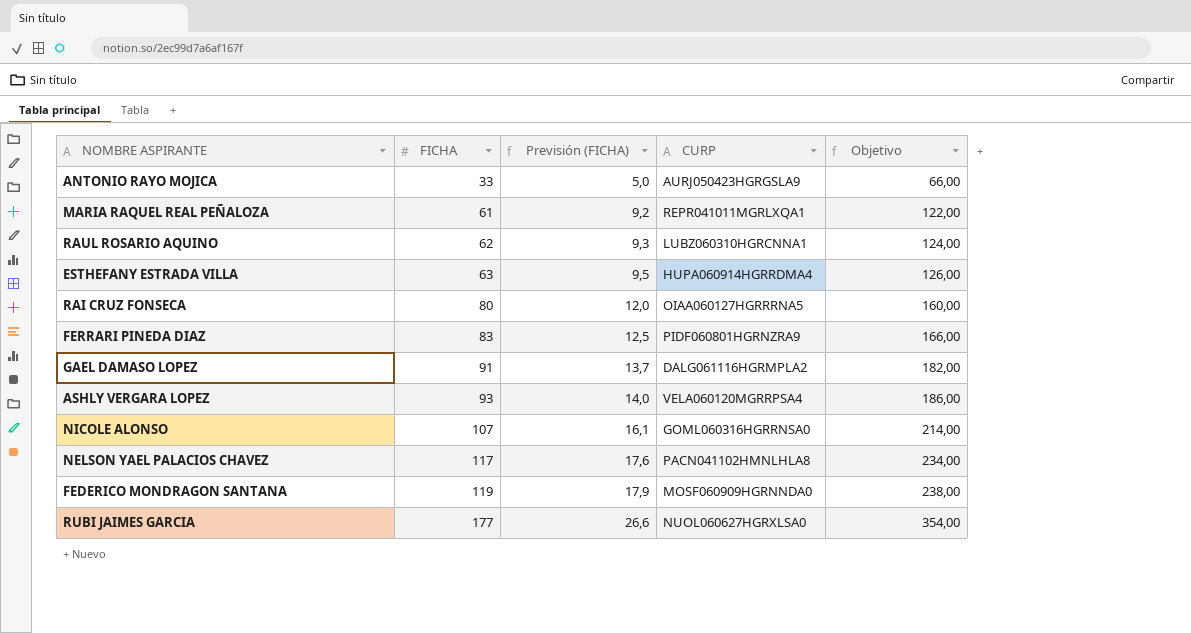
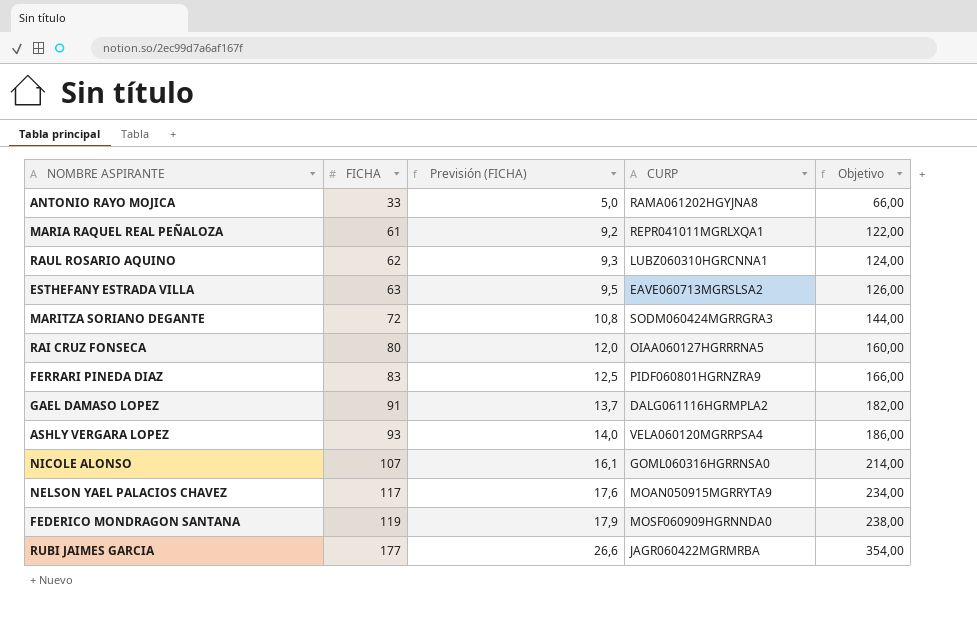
ANTONIO RAYO MOJICA | CURP: AURJ050423HGRGSLA9 -> RAMA061202HGYJNA8
ESTHEFANY ESTRADA VILLA | CURP: HUPA060914HGRRDMA4 -> EAVE060713MGRSLSA2
row MARITZA SORIANO DEGANTE: none -> 72 | 10,8 | SODM060424MGRRGRA3 | 144,00
NELSON YAEL PALACIOS CHAVEZ | CURP: PACN041102HMNLHLA8 -> MOAN050915MGRRYTA9
RUBI JAIMES GARCIA | CURP: NUOL060627HGRXLSA0 -> JAGR060422MGRMRBA

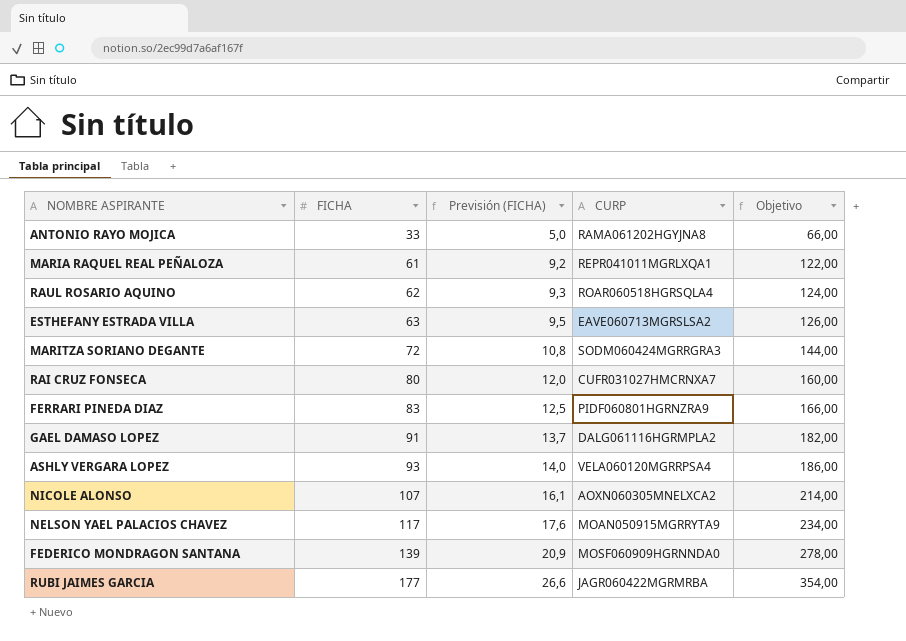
RAUL ROSARIO AQUINO | CURP: LUBZ060310HGRCNNA1 -> ROAR060518HGRSQLA4
RAI CRUZ FONSECA | CURP: OIAA060127HGRRRNA5 -> CUFR031027HMCRNXA7
NICOLE ALONSO | CURP: GOML060316HGRRNSA0 -> AOXN060305MNELXCA2
FEDERICO MONDRAGON SANTANA | FICHA: 119 -> 139
FEDERICO MONDRAGON SANTANA | Previsión (FICHA): 17,9 -> 20,9
FEDERICO MONDRAGON SANTANA | Objetivo: 238,00 -> 278,00

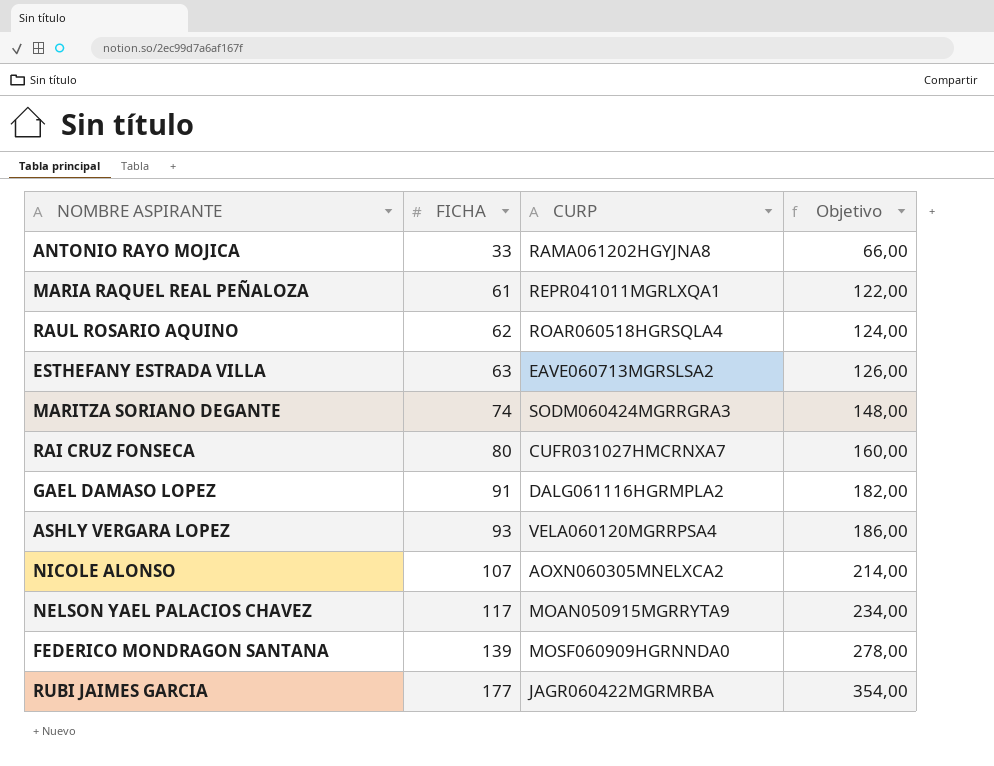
column Previsión (FICHA) | formula: [FICHA] * 0,15 -> none
row FERRARI PINEDA DIAZ: 83 | 12,5 | PIDF060801HGRNZRA9 | 166,00 -> none
MARITZA SORIANO DEGANTE | FICHA: 72 -> 74
MARITZA SORIANO DEGANTE | Objetivo: 144,00 -> 148,00

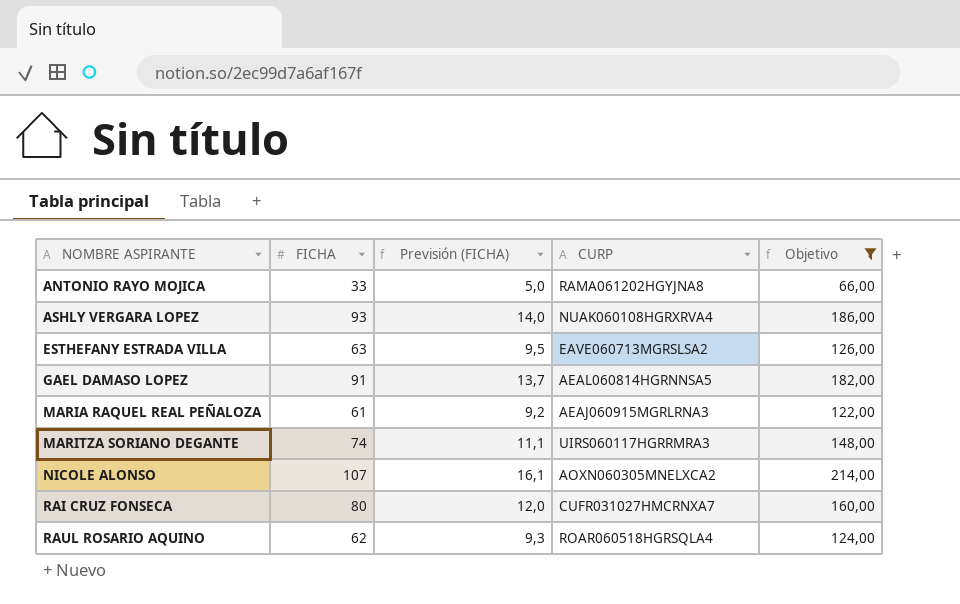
filter: none -> Objetivo <= 214,00
row order: FICHA ascending -> NOMBRE ASPIRANTE ascending
column Previsión (FICHA) | formula: none -> [FICHA] * 0,15
ASHLY VERGARA LOPEZ | CURP: VELA060120MGRRPSA4 -> NUAK060108HGRXRVA4
GAEL DAMASO LOPEZ | CURP: DALG061116HGRMPLA2 -> AEAL060814HGRNNSA5
MARIA RAQUEL REAL PEÑALOZA | CURP: REPR041011MGRLXQA1 -> AEAJ060915MGRLRNA3
MARITZA SORIANO DEGANTE | CURP: SODM060424MGRRGRA3 -> UIRS060117HGRRMRA3

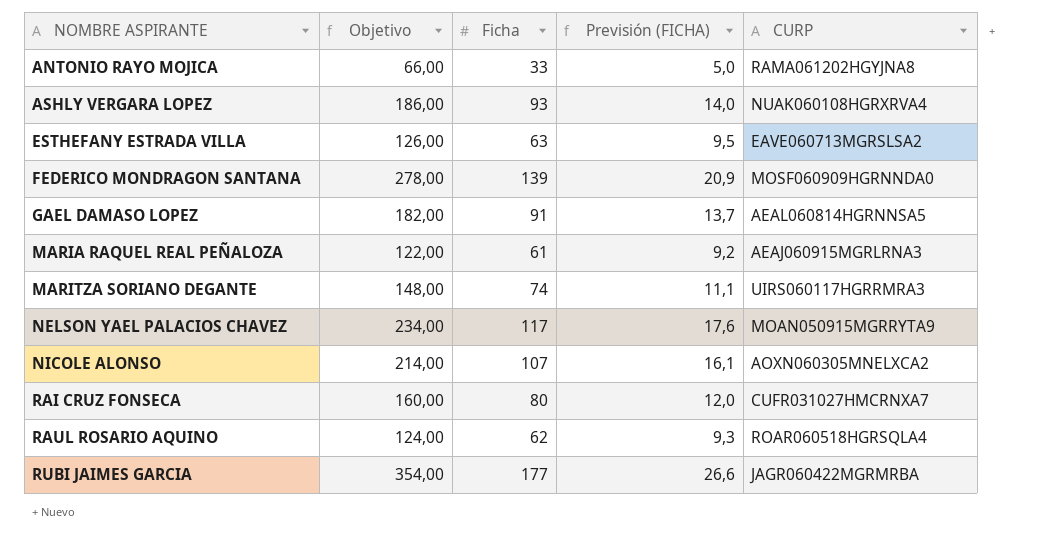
filter: Objetivo <= 214,00 -> none
column Objetivo | position: 5 -> 2
column name: FICHA -> Ficha

